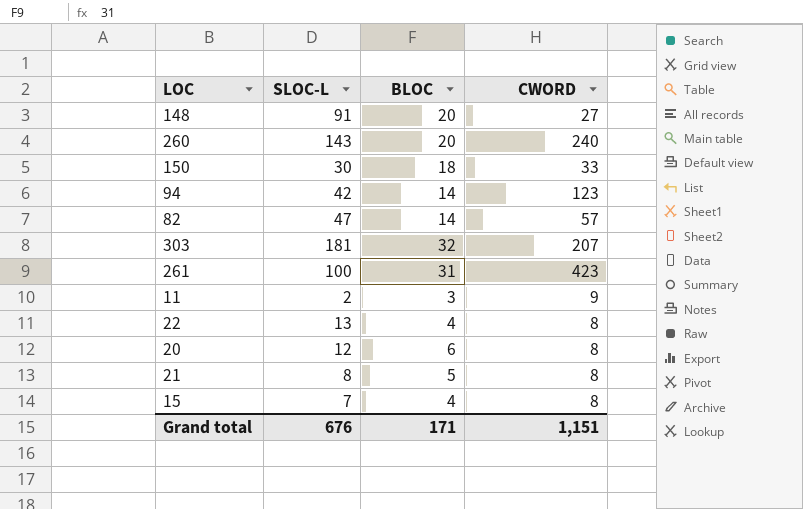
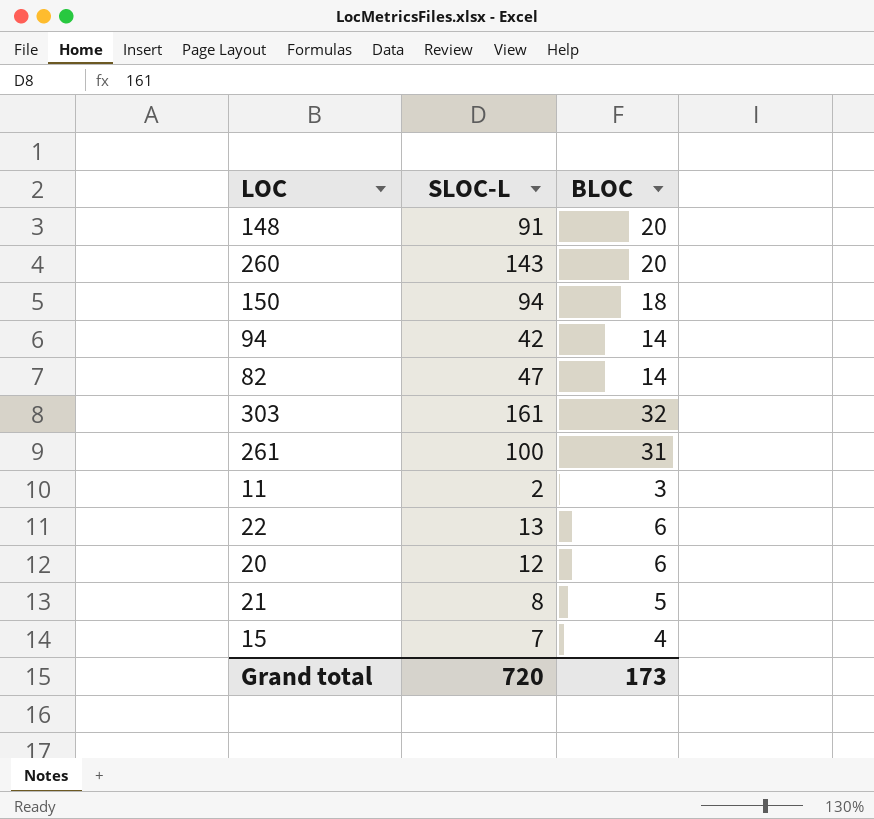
column CWORD | position: 4 -> none
150 | SLOC-L: 30 -> 94
303 | SLOC-L: 181 -> 161
22 | BLOC: 4 -> 6
Grand total | SLOC-L: 676 -> 720
Grand total | BLOC: 171 -> 173

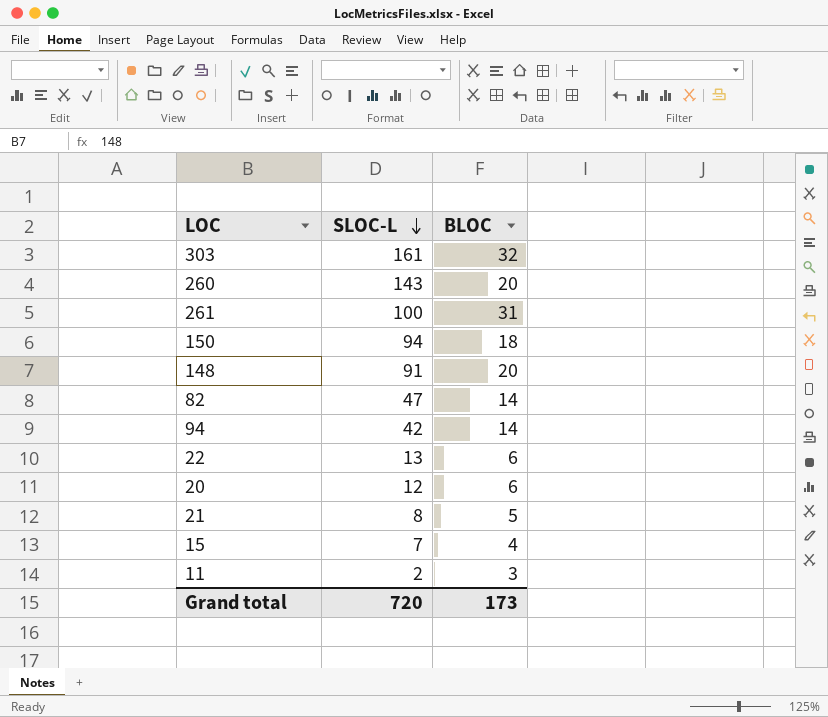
row order: none -> SLOC-L descending

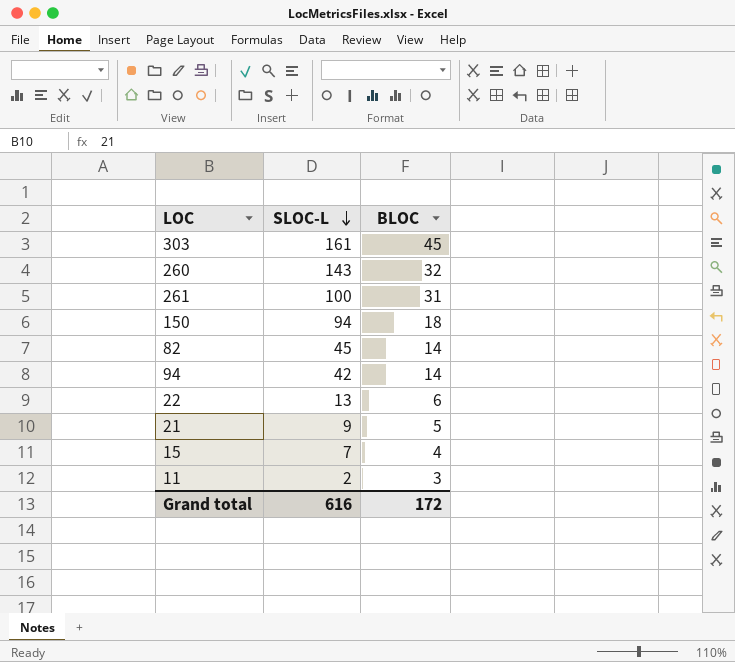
row 148: 91 | 20 -> none
row 20: 12 | 6 -> none
303 | BLOC: 32 -> 45
260 | BLOC: 20 -> 32
82 | SLOC-L: 47 -> 45
21 | SLOC-L: 8 -> 9
Grand total | SLOC-L: 720 -> 616
Grand total | BLOC: 173 -> 172

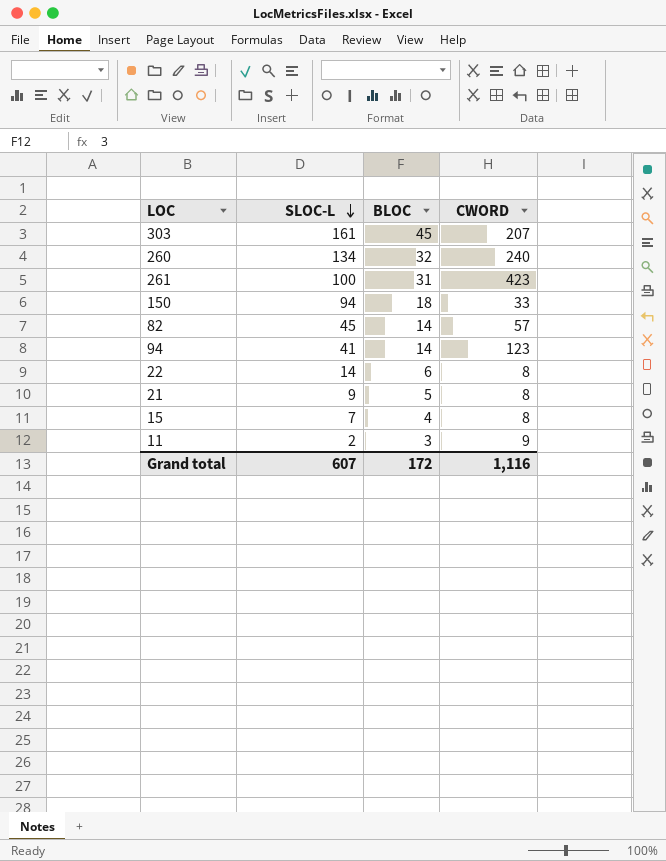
column CWORD | position: none -> 4
260 | SLOC-L: 143 -> 134
94 | SLOC-L: 42 -> 41
22 | SLOC-L: 13 -> 14
Grand total | SLOC-L: 616 -> 607

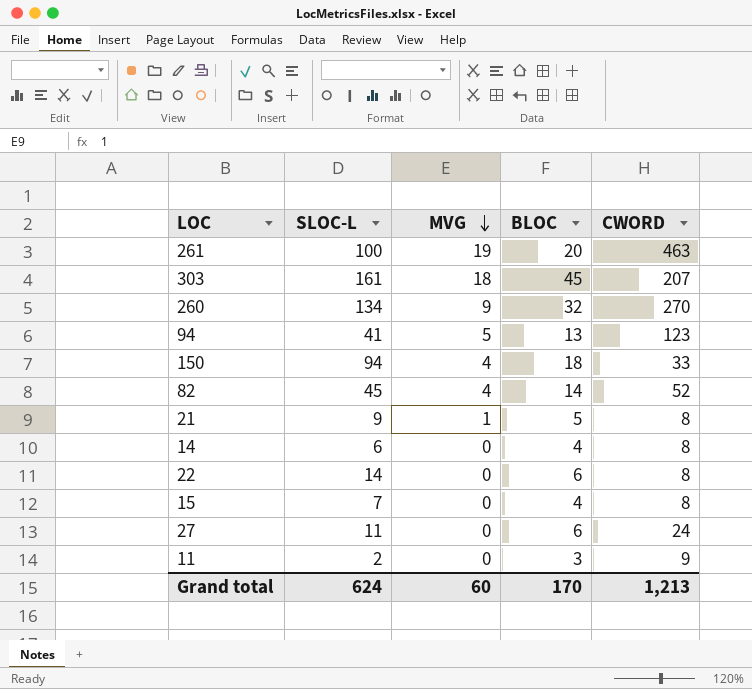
row order: SLOC-L descending -> MVG descending
column MVG | position: none -> 3
261 | BLOC: 31 -> 20
261 | CWORD: 423 -> 463
260 | CWORD: 240 -> 270
94 | BLOC: 14 -> 13
82 | CWORD: 57 -> 52
row 14: none -> 6 | 0 | 4 | 8
row 27: none -> 11 | 0 | 6 | 24
Grand total | SLOC-L: 607 -> 624
Grand total | BLOC: 172 -> 170
Grand total | CWORD: 1,116 -> 1,213

